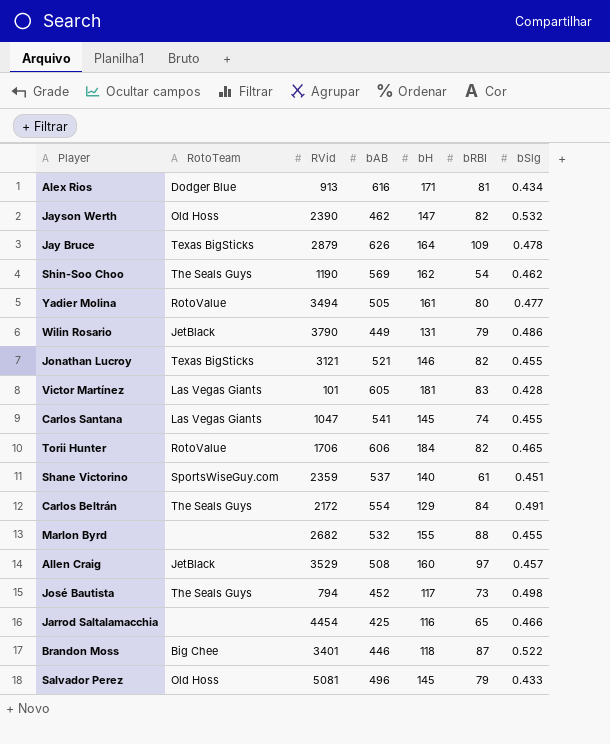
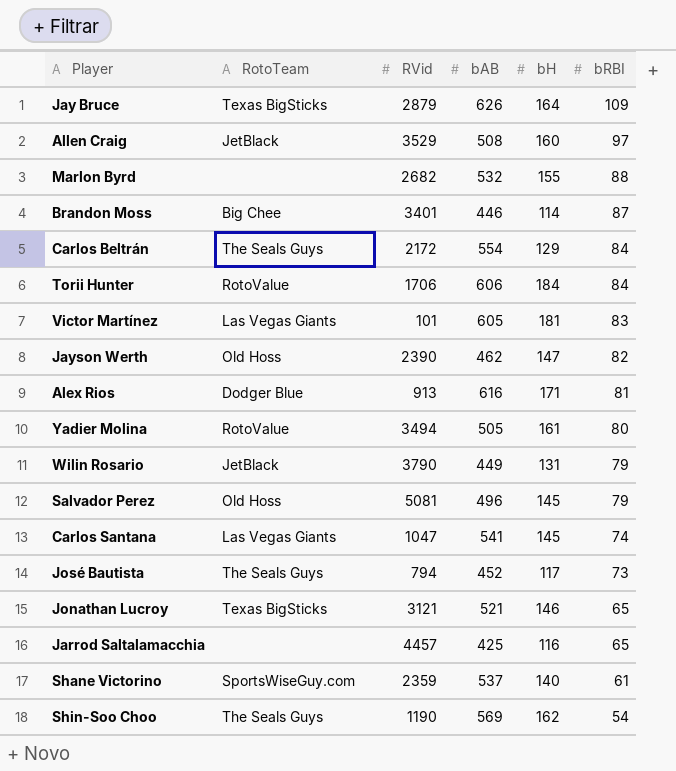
row order: none -> bRBI descending
column bSlg | position: 7 -> none
Brandon Moss | bH: 118 -> 114
Torii Hunter | bRBI: 82 -> 84
Jonathan Lucroy | bRBI: 82 -> 65
Jarrod Saltalamacchia | RVid: 4454 -> 4457

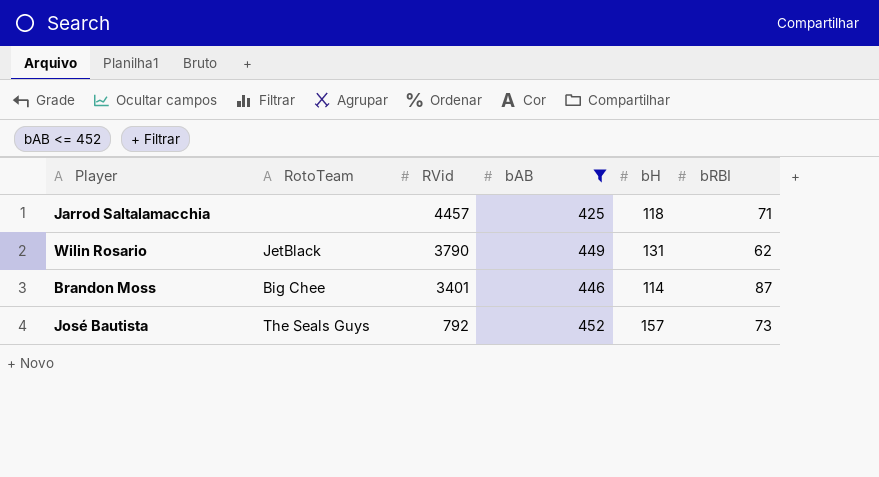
filter: none -> bAB <= 452
row order: bRBI descending -> RVid descending
Jarrod Saltalamacchia | bH: 116 -> 118
Jarrod Saltalamacchia | bRBI: 65 -> 71
Wilin Rosario | bRBI: 79 -> 62
José Bautista | RVid: 794 -> 792
José Bautista | bH: 117 -> 157

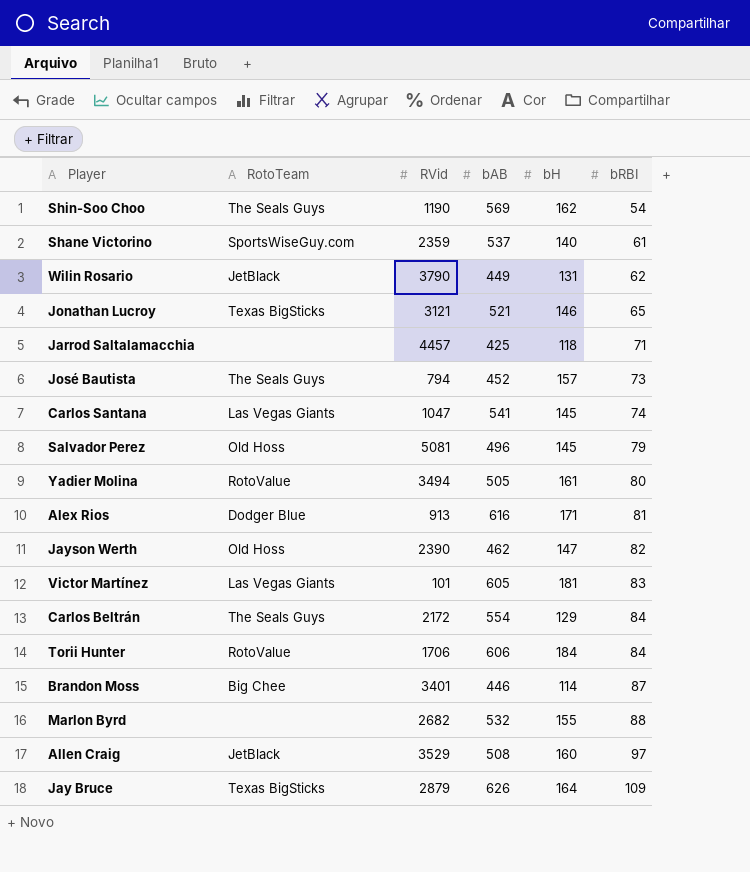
filter: bAB <= 452 -> none
row order: RVid descending -> bRBI ascending
José Bautista | RVid: 792 -> 794

